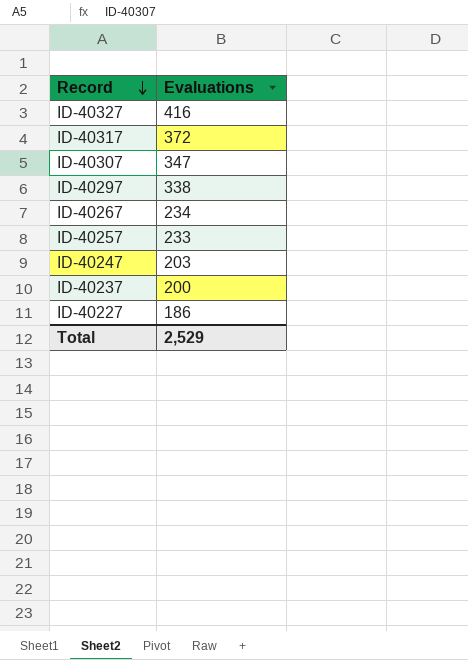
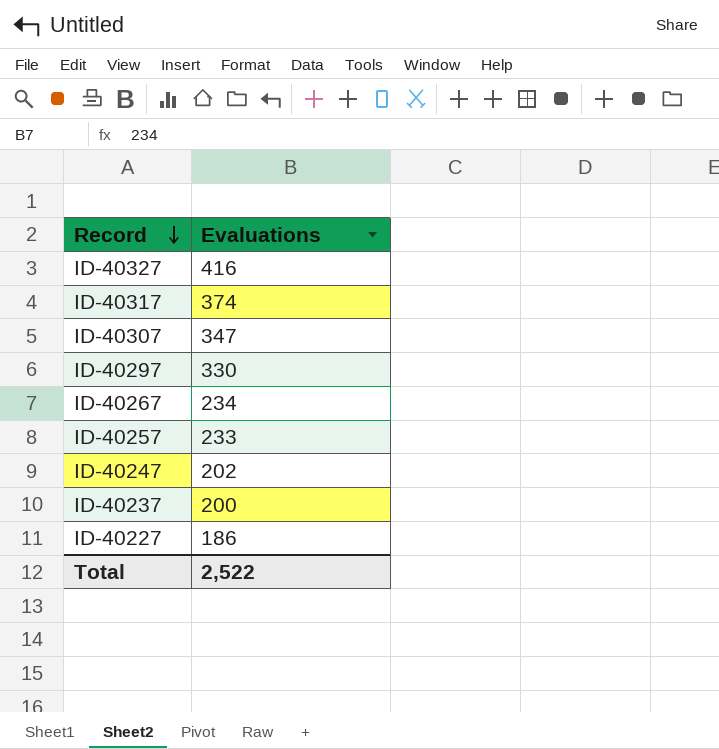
ID-40317 | Evaluations: 372 -> 374
ID-40297 | Evaluations: 338 -> 330
ID-40247 | Evaluations: 203 -> 202
Total | Evaluations: 2,529 -> 2,522

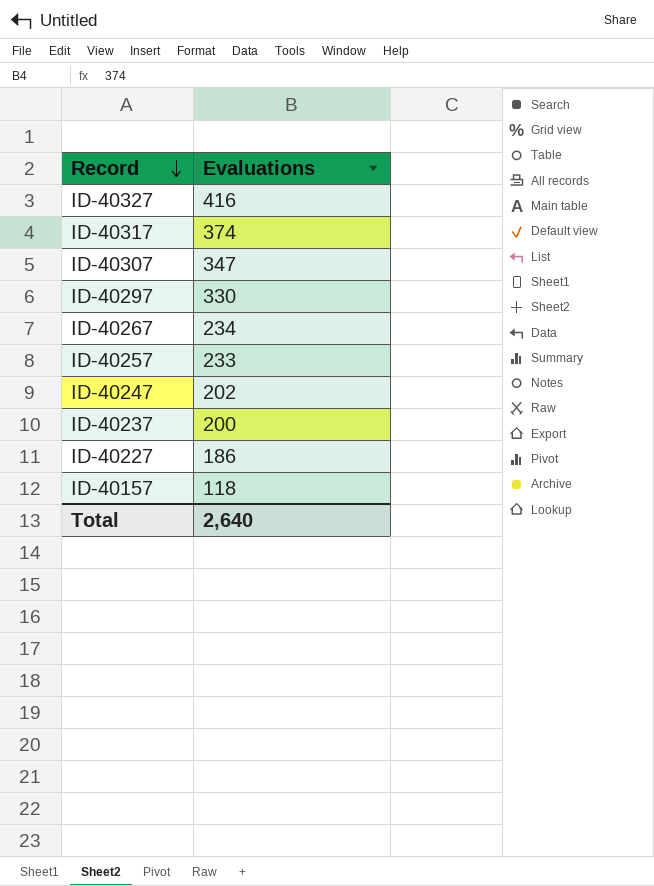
row ID-40157: none -> 118
Total | Evaluations: 2,522 -> 2,640

